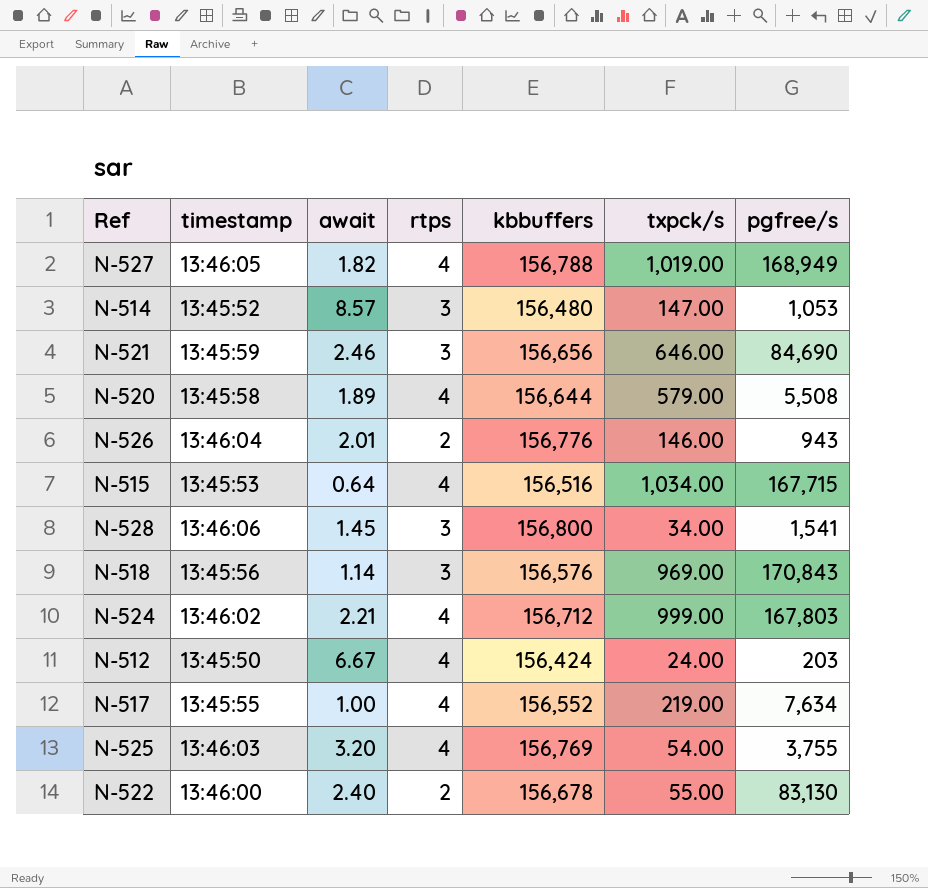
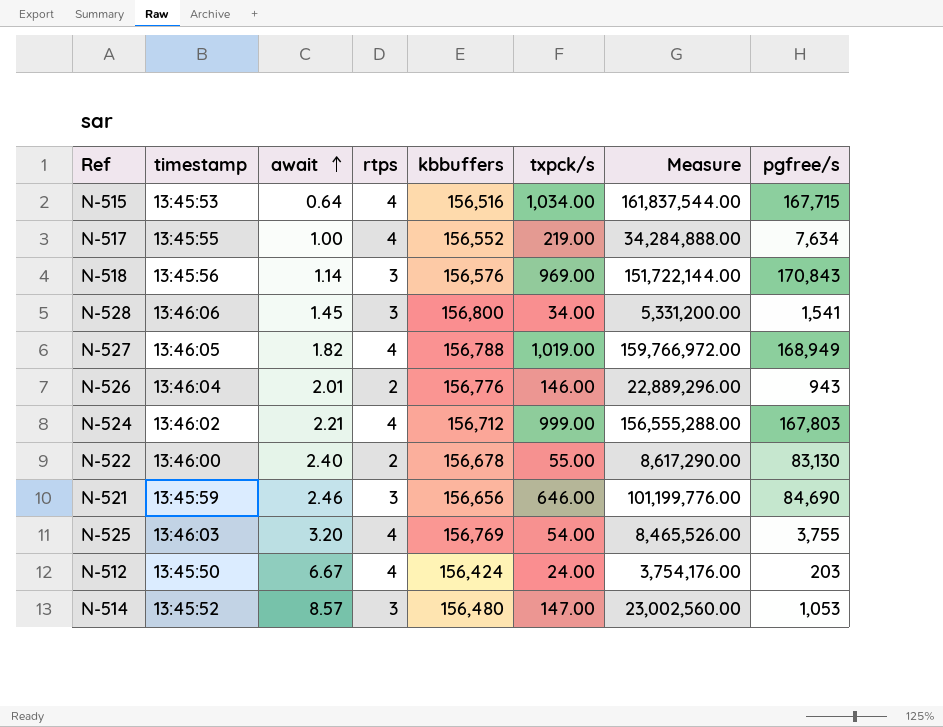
row order: none -> await ascending
column Measure | formula: none -> [kbbuffers] * [txpck/s]
row N-520: 13:45:58 | 1.89 | 4 | 156,644 | 579.00 | 5,508 -> none

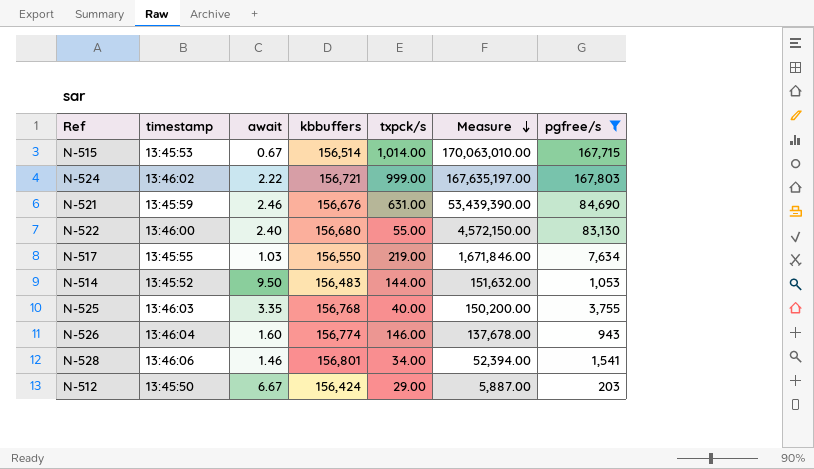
filter: none -> pgfree/s <= 167,803
row order: await ascending -> Measure descending
column rtps | position: 4 -> none
column Measure | formula: [kbbuffers] * [txpck/s] -> [txpck/s] * [pgfree/s]
N-515 | await: 0.64 -> 0.67
N-515 | kbbuffers: 156,516 -> 156,514
N-515 | txpck/s: 1,034.00 -> 1,014.00
N-524 | await: 2.21 -> 2.22
N-524 | kbbuffers: 156,712 -> 156,721
N-521 | kbbuffers: 156,656 -> 156,676
N-521 | txpck/s: 646.00 -> 631.00
N-522 | kbbuffers: 156,678 -> 156,680
N-517 | await: 1.00 -> 1.03
N-517 | kbbuffers: 156,552 -> 156,550
N-514 | await: 8.57 -> 9.50
N-514 | kbbuffers: 156,480 -> 156,483
N-514 | txpck/s: 147.00 -> 144.00
N-525 | await: 3.20 -> 3.35
N-525 | kbbuffers: 156,769 -> 156,768
N-525 | txpck/s: 54.00 -> 40.00
N-526 | await: 2.01 -> 1.60
N-526 | kbbuffers: 156,776 -> 156,774
N-528 | await: 1.45 -> 1.46
N-528 | kbbuffers: 156,800 -> 156,801
N-512 | txpck/s: 24.00 -> 29.00

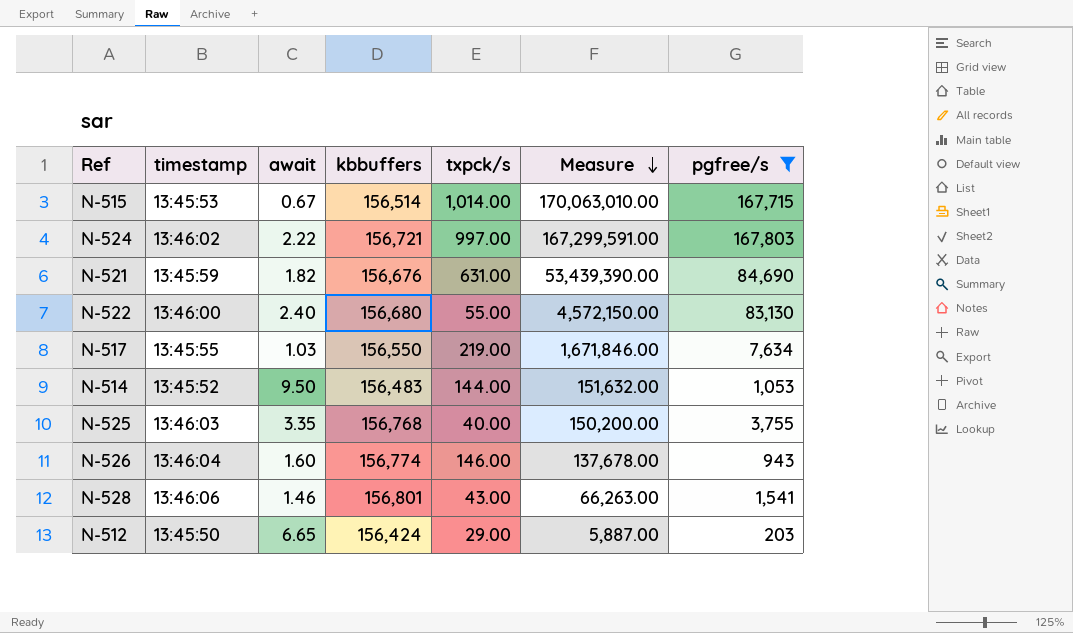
N-524 | txpck/s: 999.00 -> 997.00
N-524 | Measure: 167,635,197.00 -> 167,299,591.00
N-521 | await: 2.46 -> 1.82
N-528 | txpck/s: 34.00 -> 43.00
N-528 | Measure: 52,394.00 -> 66,263.00
N-512 | await: 6.67 -> 6.65

